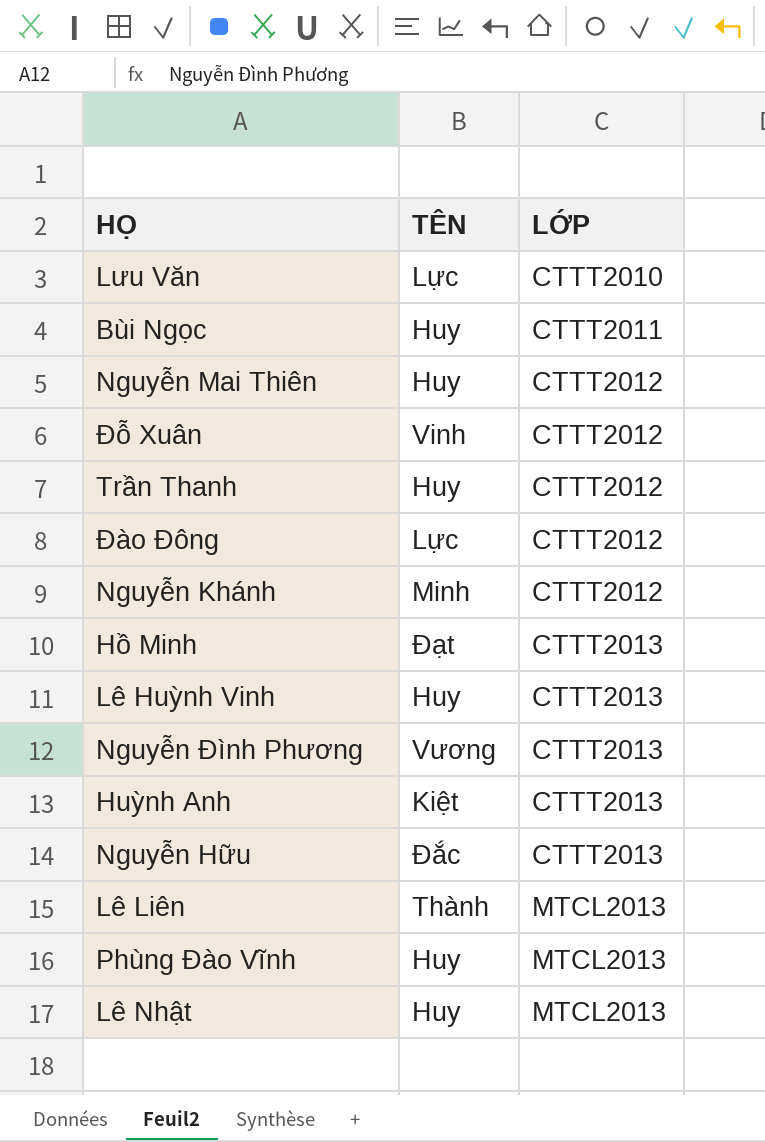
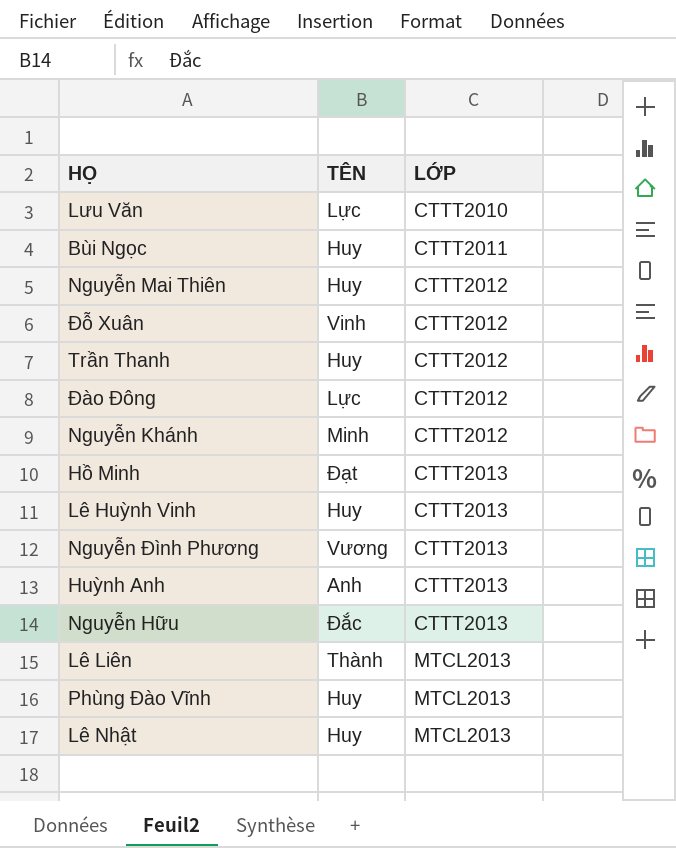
Huỳnh Anh | TÊN: Kiệt -> Anh

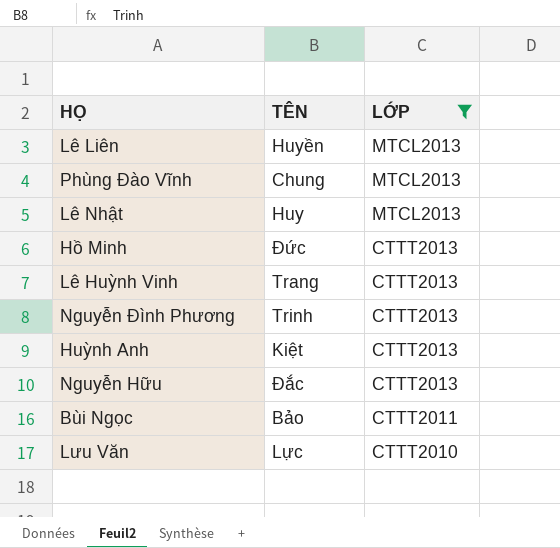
filter: none -> LỚP != CTTT2012
row order: LỚP ascending -> LỚP descending
Lê Liên | TÊN: Thành -> Huyền
Phùng Đào Vĩnh | TÊN: Huy -> Chung
Hồ Minh | TÊN: Đạt -> Đức
Lê Huỳnh Vinh | TÊN: Huy -> Trang
Nguyễn Đình Phương | TÊN: Vương -> Trinh
Huỳnh Anh | TÊN: Anh -> Kiệt
Bùi Ngọc | TÊN: Huy -> Bảo

